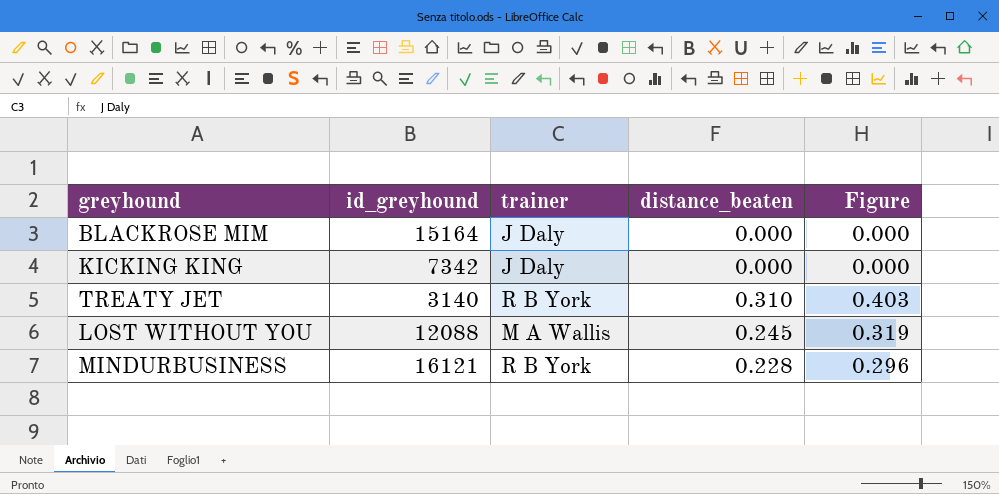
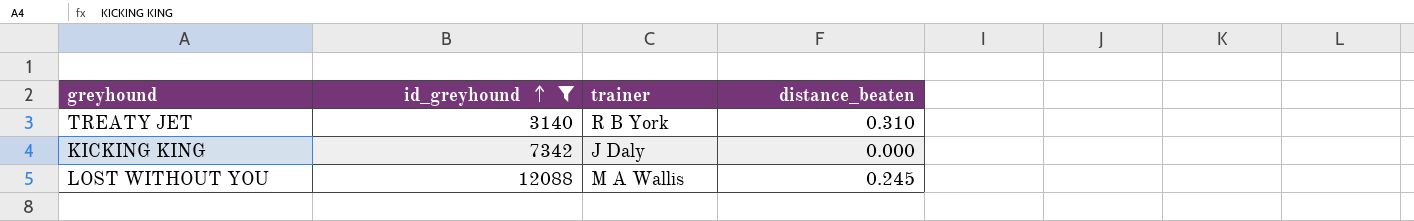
filter: none -> id_greyhound <= 12088
row order: none -> id_greyhound ascending
column Figure | formula: [distance_beaten] * 1.3 -> none

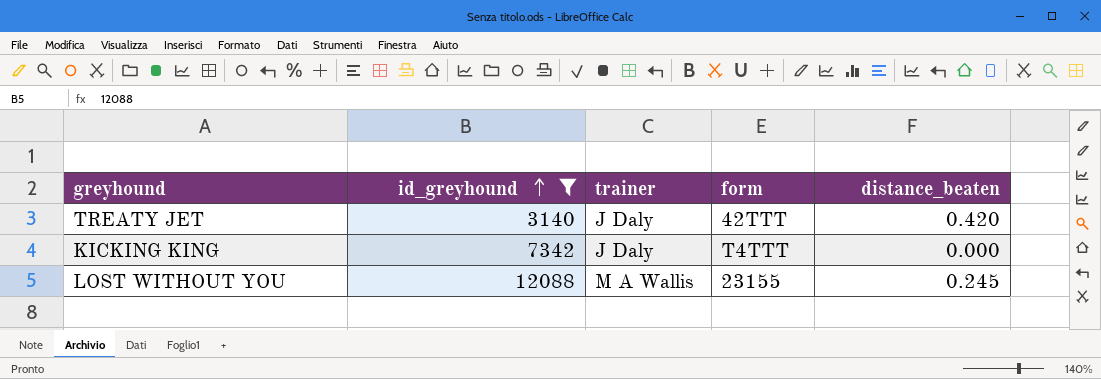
column form | position: none -> 4
TREATY JET | trainer: R B York -> J Daly
TREATY JET | distance_beaten: 0.310 -> 0.420

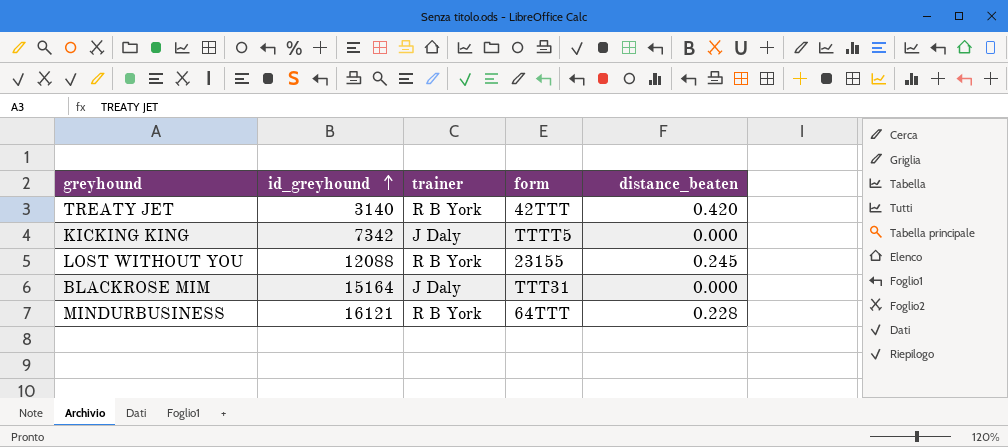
filter: id_greyhound <= 12088 -> none
TREATY JET | trainer: J Daly -> R B York
KICKING KING | form: T4TTT -> TTTT5
LOST WITHOUT YOU | trainer: M A Wallis -> R B York

